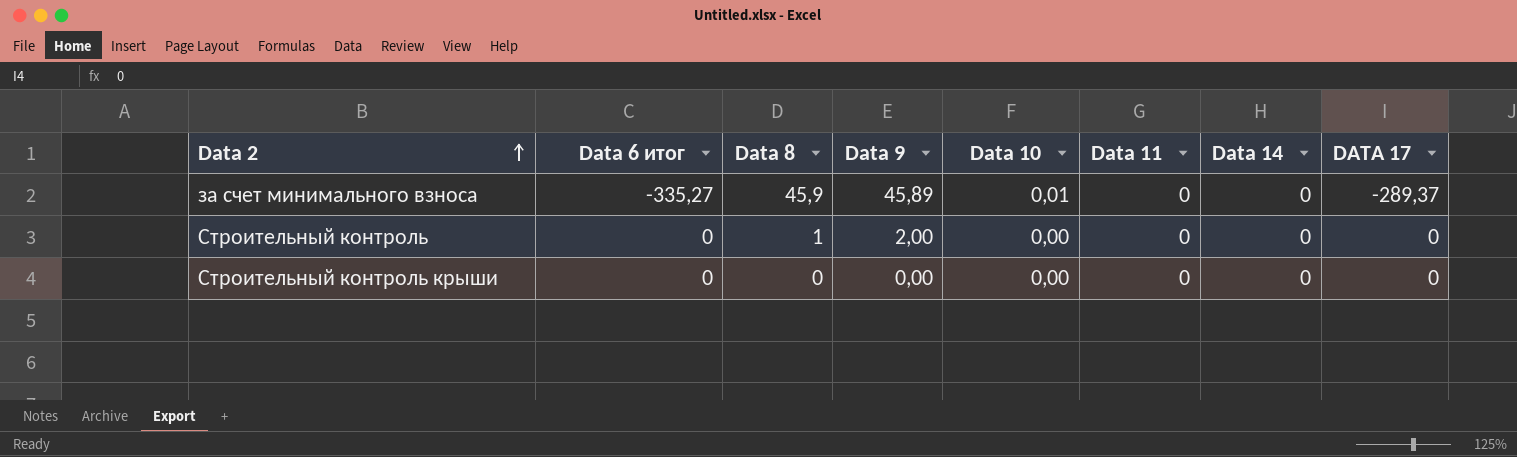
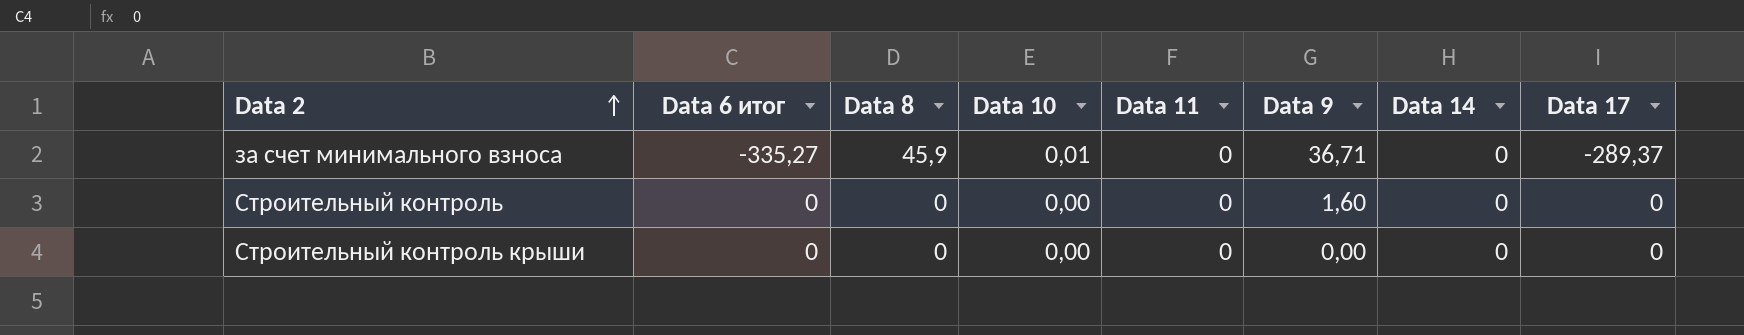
column Data 9 | position: 4 -> 6
column name: DATA 17 -> Data 17
за счет минимального взноса | Data 9: 45,89 -> 36,71
Строительный контроль | Data 8: 1 -> 0
Строительный контроль | Data 9: 2,00 -> 1,60

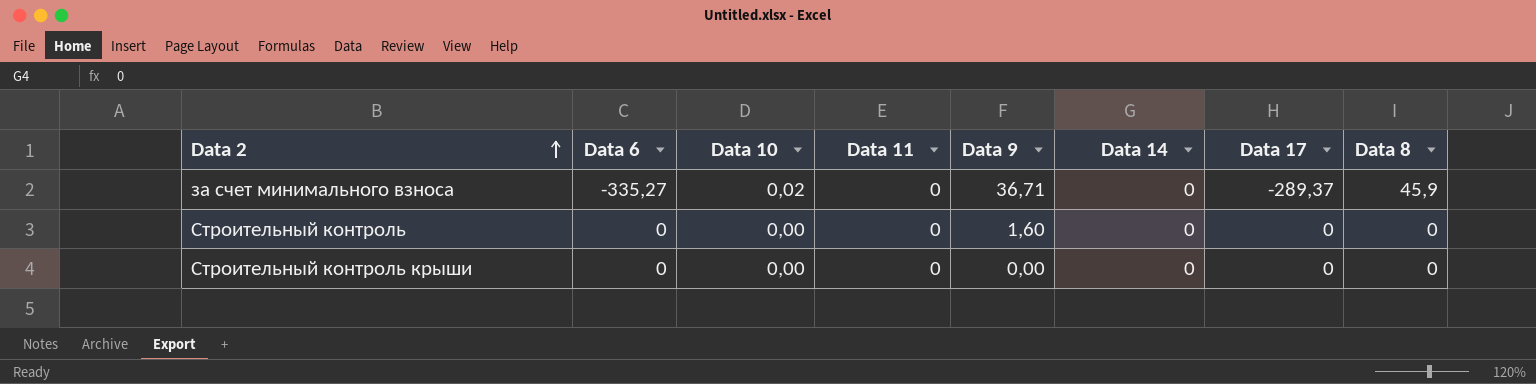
column name: Data 6 итог -> Data 6
column Data 8 | position: 3 -> 8
за счет минимального взноса | Data 10: 0,01 -> 0,02

